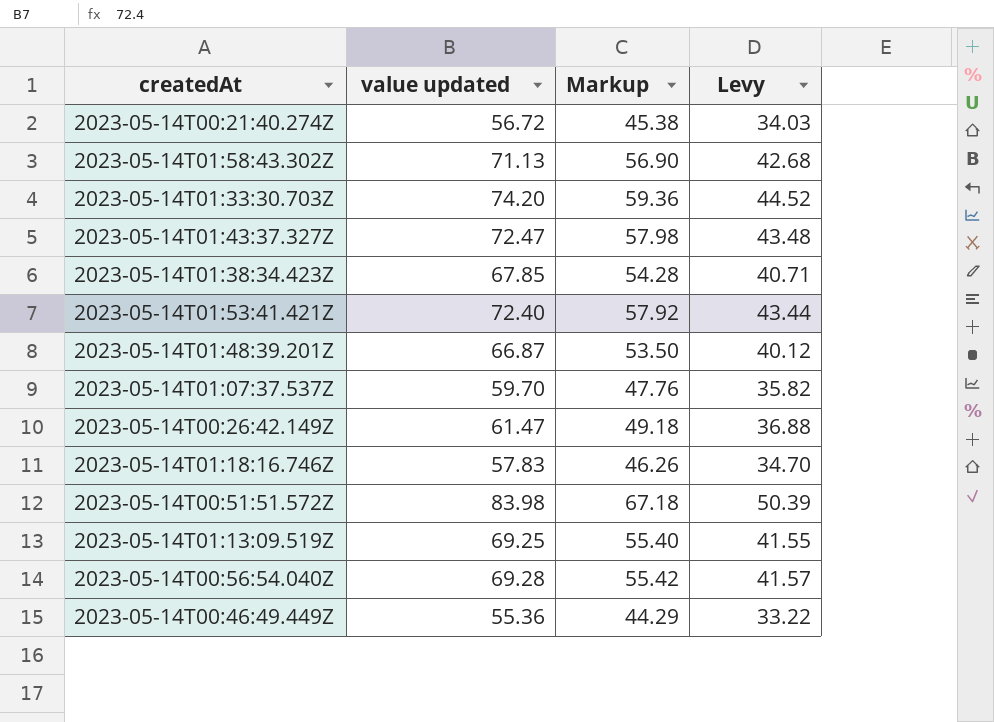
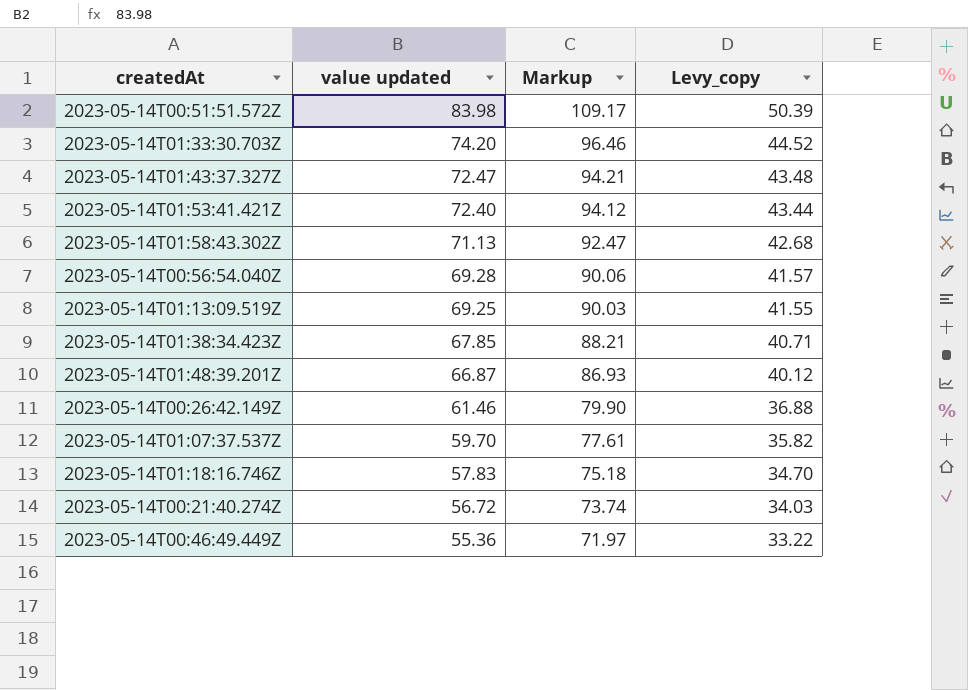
row order: none -> value updated descending
column Markup | formula: [value updated] * 0.8 -> [value updated] * 1.3
column name: Levy -> Levy_copy
2023-05-14T00:26:42.149Z | value updated: 61.47 -> 61.46

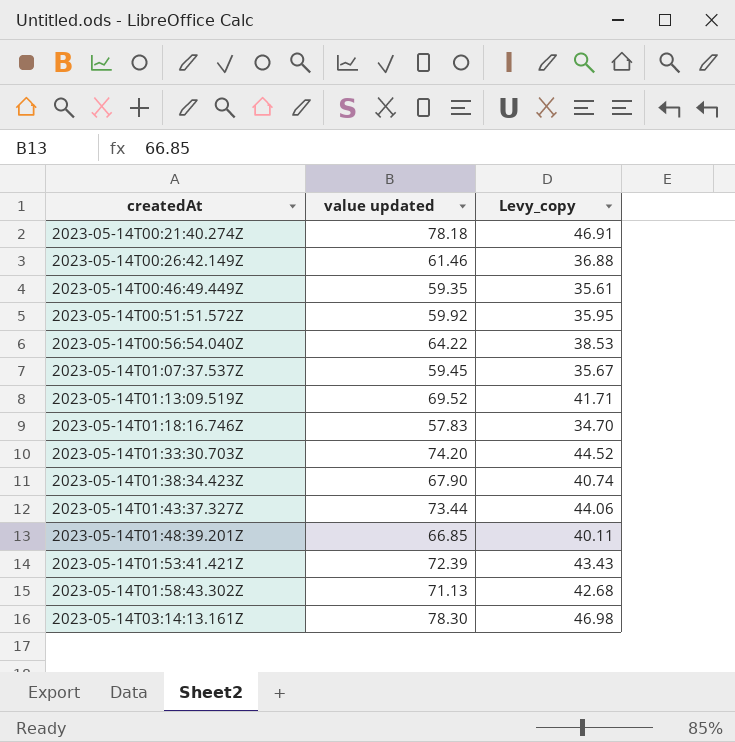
row order: value updated descending -> createdAt ascending
column Markup | formula: [value updated] * 1.3 -> none
2023-05-14T00:21:40.274Z | value updated: 56.72 -> 78.18
2023-05-14T00:21:40.274Z | Levy_copy: 34.03 -> 46.91
2023-05-14T00:46:49.449Z | value updated: 55.36 -> 59.35
2023-05-14T00:46:49.449Z | Levy_copy: 33.22 -> 35.61
2023-05-14T00:51:51.572Z | value updated: 83.98 -> 59.92
2023-05-14T00:51:51.572Z | Levy_copy: 50.39 -> 35.95
2023-05-14T00:56:54.040Z | value updated: 69.28 -> 64.22
2023-05-14T00:56:54.040Z | Levy_copy: 41.57 -> 38.53
2023-05-14T01:07:37.537Z | value updated: 59.70 -> 59.45
2023-05-14T01:07:37.537Z | Levy_copy: 35.82 -> 35.67
2023-05-14T01:13:09.519Z | value updated: 69.25 -> 69.52
2023-05-14T01:13:09.519Z | Levy_copy: 41.55 -> 41.71
2023-05-14T01:38:34.423Z | value updated: 67.85 -> 67.90
2023-05-14T01:38:34.423Z | Levy_copy: 40.71 -> 40.74
2023-05-14T01:43:37.327Z | value updated: 72.47 -> 73.44
2023-05-14T01:43:37.327Z | Levy_copy: 43.48 -> 44.06
2023-05-14T01:48:39.201Z | value updated: 66.87 -> 66.85
2023-05-14T01:48:39.201Z | Levy_copy: 40.12 -> 40.11
2023-05-14T01:53:41.421Z | value updated: 72.40 -> 72.39
2023-05-14T01:53:41.421Z | Levy_copy: 43.44 -> 43.43
row 2023-05-14T03:14:13.161Z: none -> 78.30 | 46.98

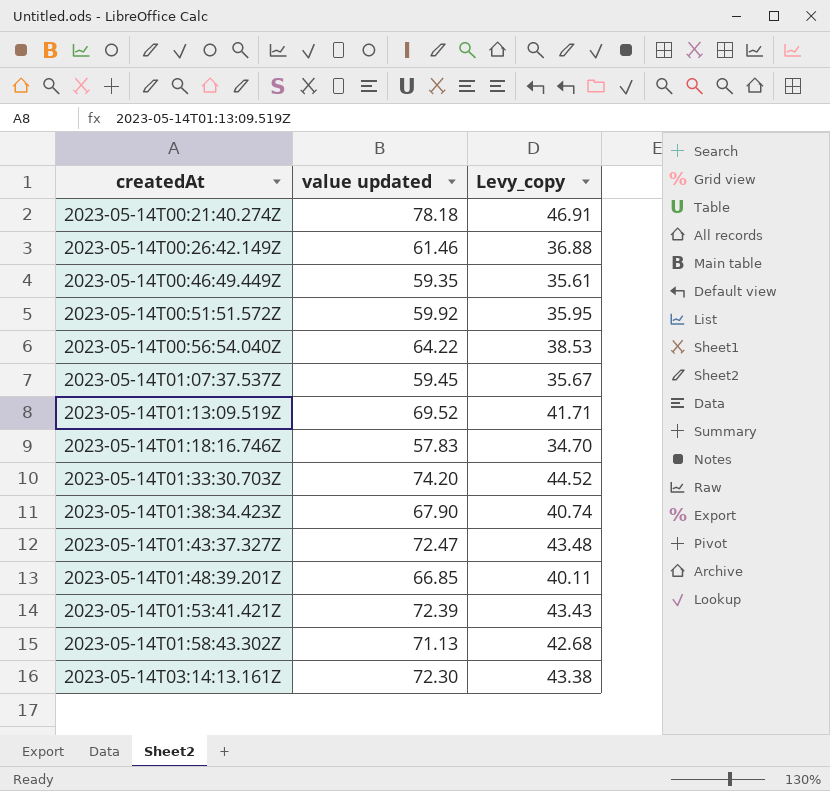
2023-05-14T01:43:37.327Z | value updated: 73.44 -> 72.47
2023-05-14T01:43:37.327Z | Levy_copy: 44.06 -> 43.48
2023-05-14T03:14:13.161Z | value updated: 78.30 -> 72.30
2023-05-14T03:14:13.161Z | Levy_copy: 46.98 -> 43.38

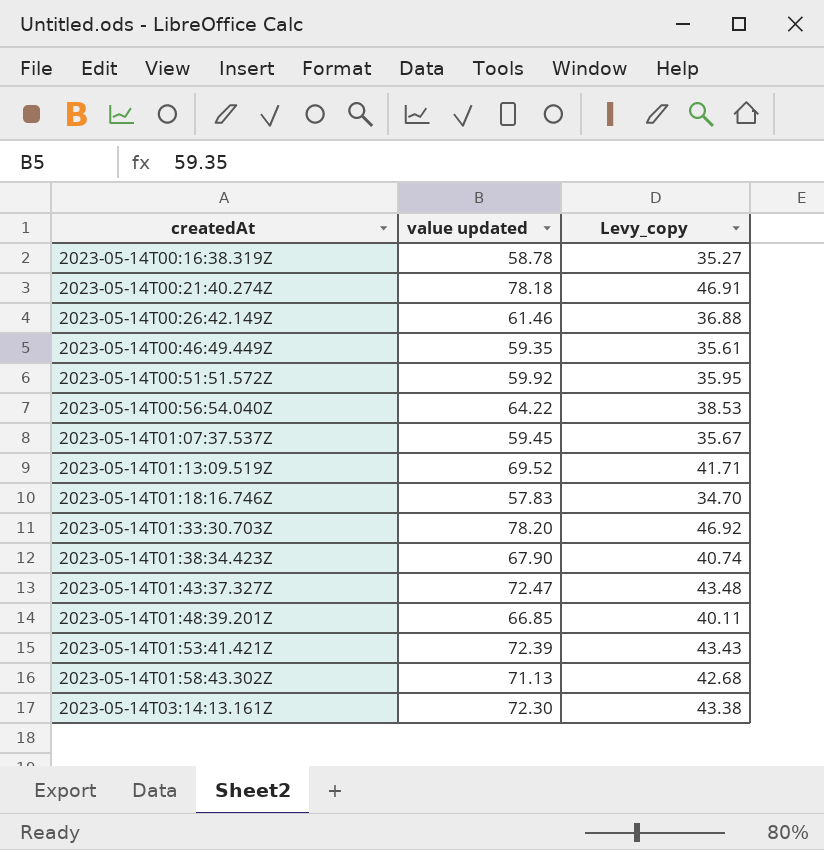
row 2023-05-14T00:16:38.319Z: none -> 58.78 | 35.27
2023-05-14T01:33:30.703Z | value updated: 74.20 -> 78.20
2023-05-14T01:33:30.703Z | Levy_copy: 44.52 -> 46.92

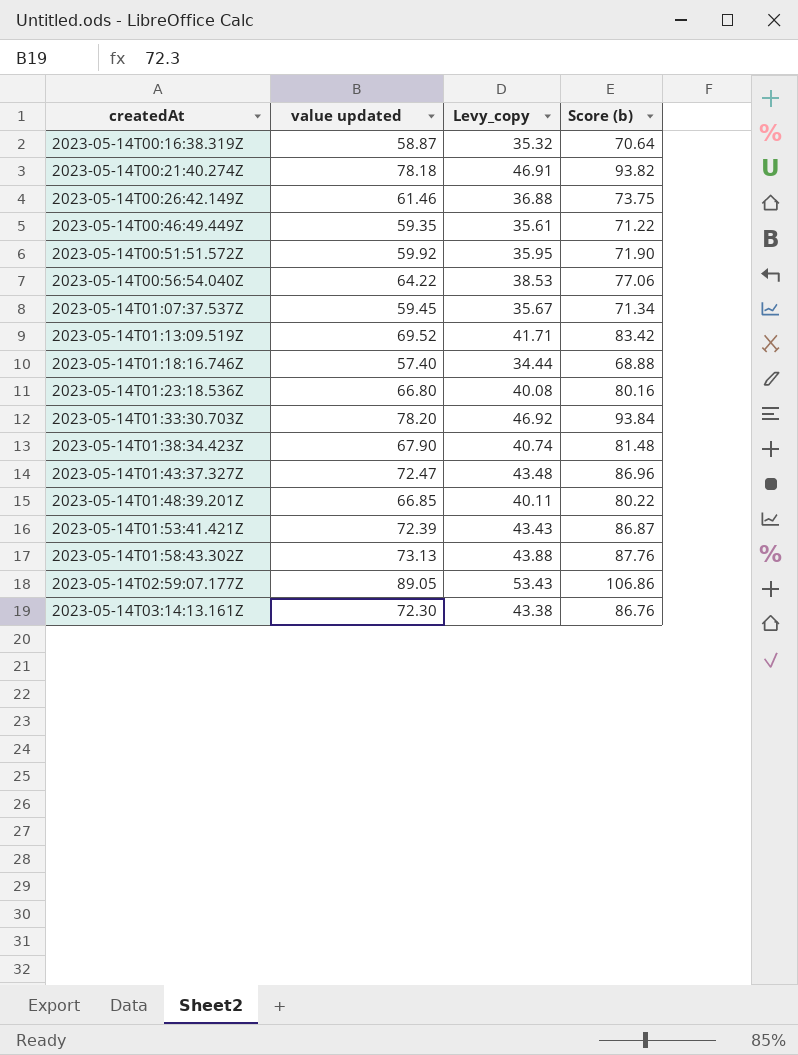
column Score (b) | formula: none -> [value updated] * 1.2
2023-05-14T00:16:38.319Z | value updated: 58.78 -> 58.87
2023-05-14T00:16:38.319Z | Levy_copy: 35.27 -> 35.32
2023-05-14T01:18:16.746Z | value updated: 57.83 -> 57.40
2023-05-14T01:18:16.746Z | Levy_copy: 34.70 -> 34.44
row 2023-05-14T01:23:18.536Z: none -> 66.80 | 40.08 | 80.16
2023-05-14T01:58:43.302Z | value updated: 71.13 -> 73.13
2023-05-14T01:58:43.302Z | Levy_copy: 42.68 -> 43.88
row 2023-05-14T02:59:07.177Z: none -> 89.05 | 53.43 | 106.86

